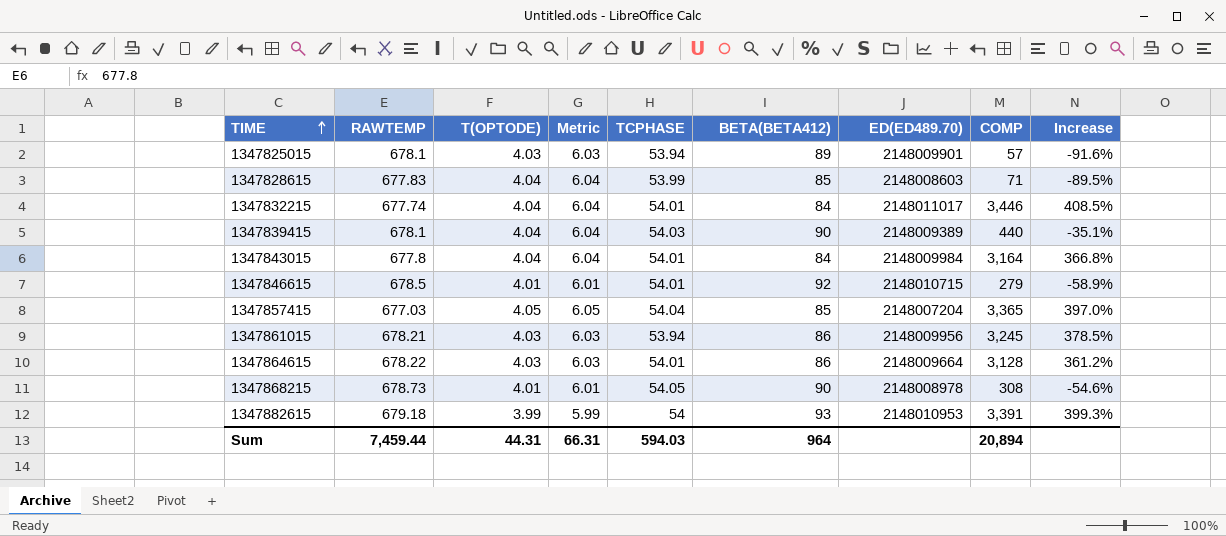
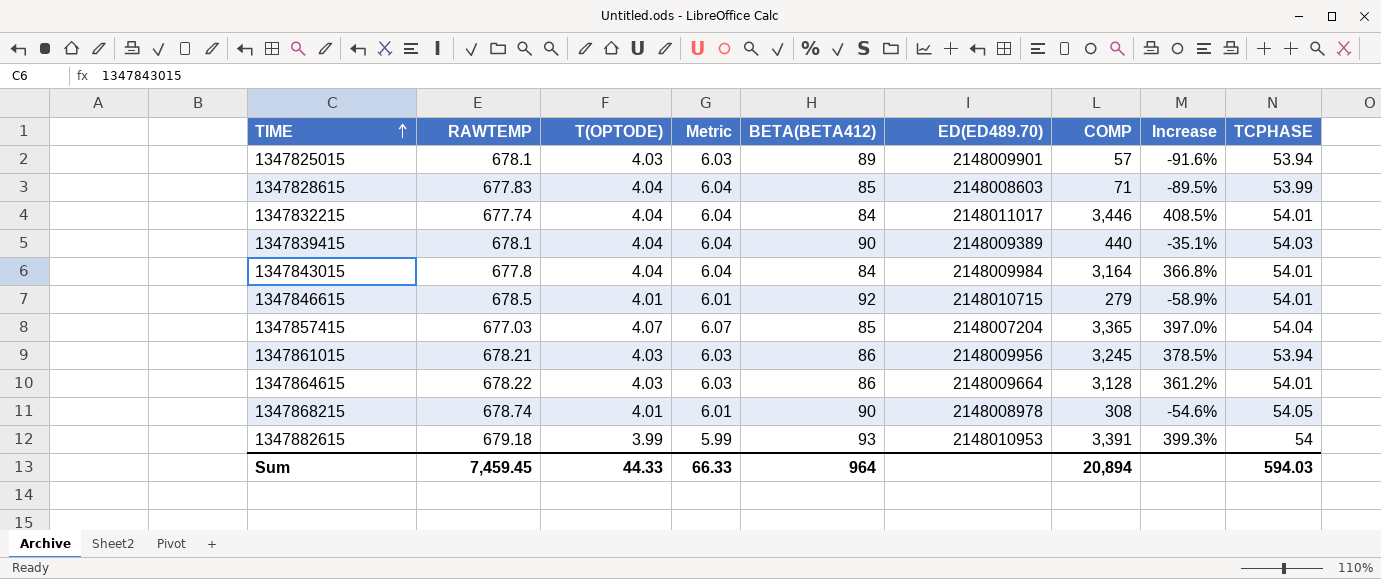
column TCPHASE | position: 5 -> 9
1347857415 | T(OPTODE): 4.05 -> 4.07
1347857415 | Metric: 6.05 -> 6.07
1347868215 | RAWTEMP: 678.73 -> 678.74
Sum | RAWTEMP: 7,459.44 -> 7,459.45
Sum | T(OPTODE): 44.31 -> 44.33
Sum | Metric: 66.31 -> 66.33

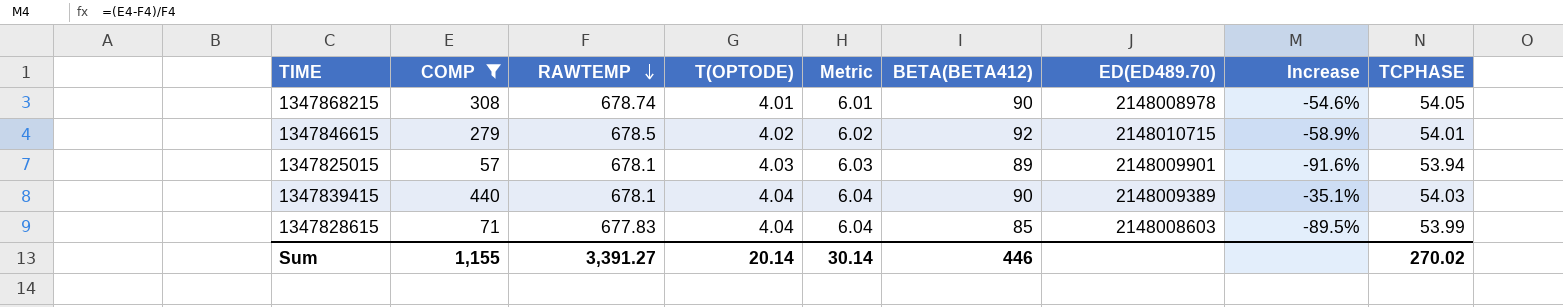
filter: none -> COMP <= 440
row order: TIME ascending -> RAWTEMP descending
column COMP | position: 7 -> 2
1347846615 | T(OPTODE): 4.01 -> 4.02
1347846615 | Metric: 6.01 -> 6.02
Sum | COMP: 20,894 -> 1,155
Sum | RAWTEMP: 7,459.45 -> 3,391.27
Sum | T(OPTODE): 44.33 -> 20.14
Sum | Metric: 66.33 -> 30.14
Sum | BETA(BETA412): 964 -> 446
Sum | TCPHASE: 594.03 -> 270.02

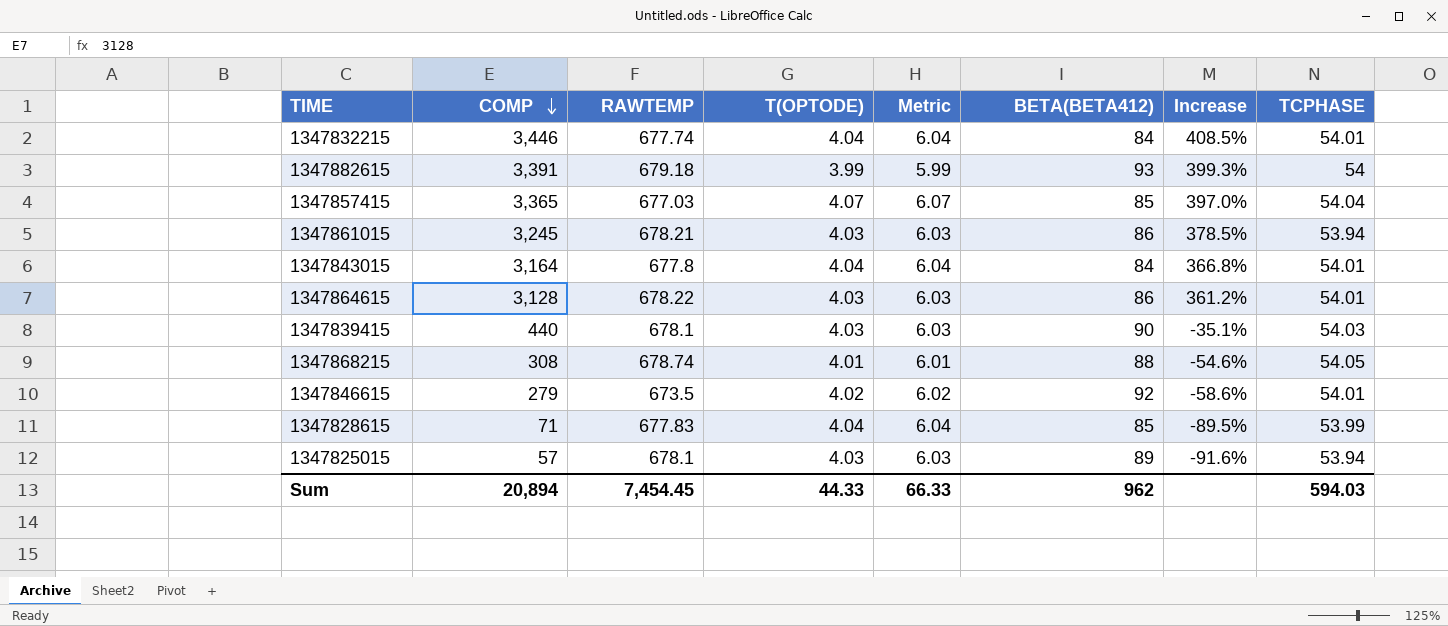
filter: COMP <= 440 -> none
row order: RAWTEMP descending -> COMP descending
column ED(ED489.70) | position: 7 -> none
1347839415 | T(OPTODE): 4.04 -> 4.03
1347839415 | Metric: 6.04 -> 6.03
1347868215 | BETA(BETA412): 90 -> 88
1347846615 | RAWTEMP: 678.5 -> 673.5
1347846615 | Increase: -58.9% -> -58.6%
Sum | COMP: 1,155 -> 20,894
Sum | RAWTEMP: 3,391.27 -> 7,454.45
Sum | T(OPTODE): 20.14 -> 44.33
Sum | Metric: 30.14 -> 66.33
Sum | BETA(BETA412): 446 -> 962
Sum | TCPHASE: 270.02 -> 594.03

